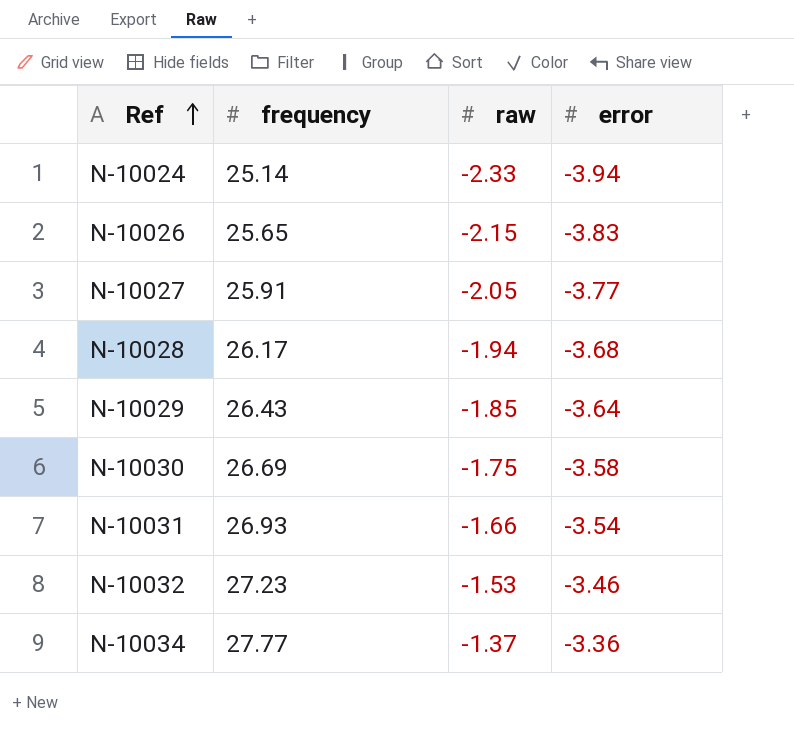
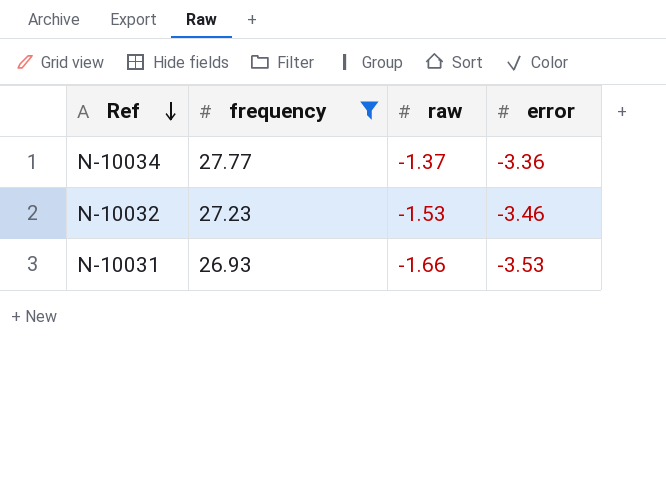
filter: none -> frequency >= 26.93
row order: Ref ascending -> Ref descending
N-10031 | error: -3.54 -> -3.53

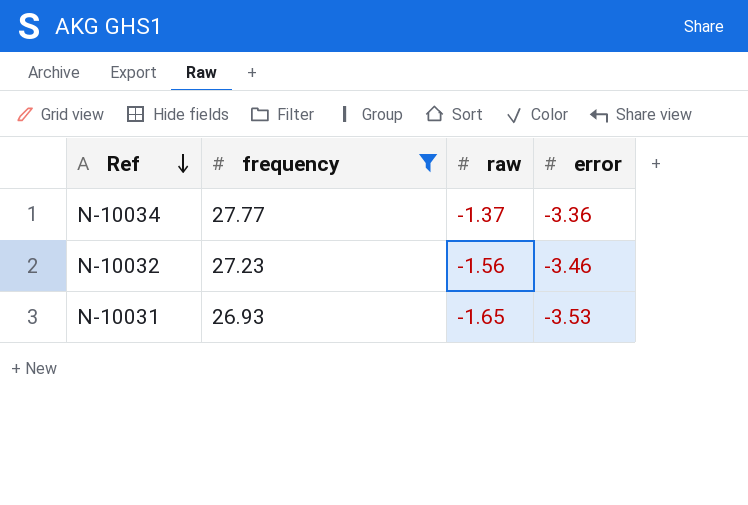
N-10032 | raw: -1.53 -> -1.56
N-10031 | raw: -1.66 -> -1.65

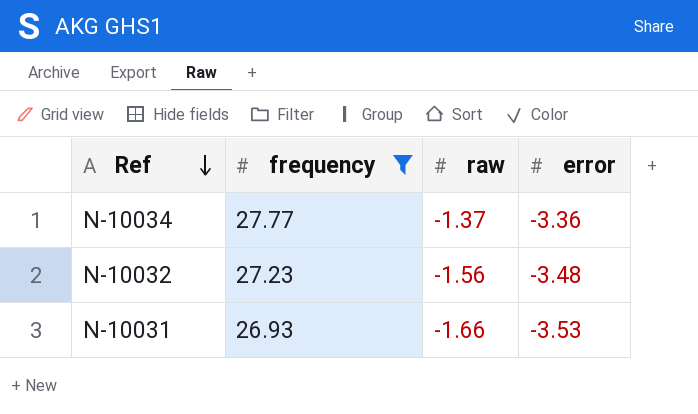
N-10032 | error: -3.46 -> -3.48
N-10031 | raw: -1.65 -> -1.66

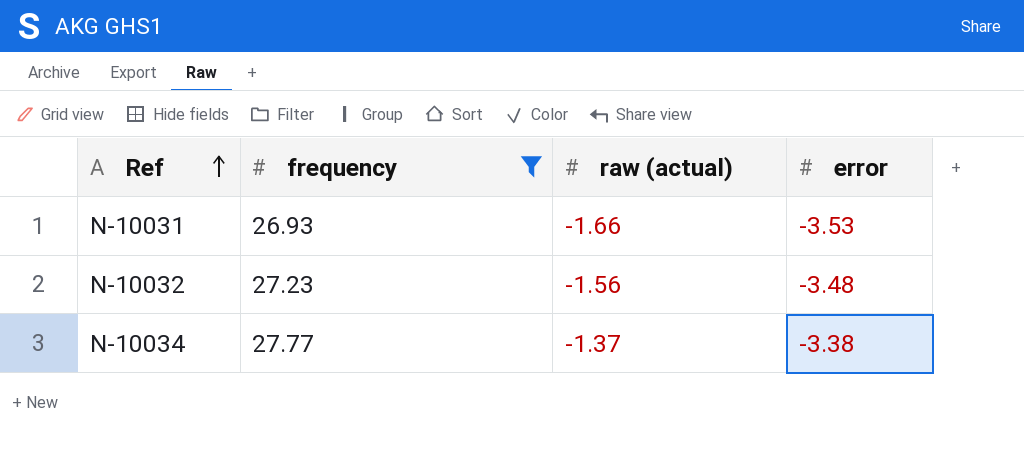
row order: Ref descending -> Ref ascending
column name: raw -> raw (actual)
N-10034 | error: -3.36 -> -3.38

